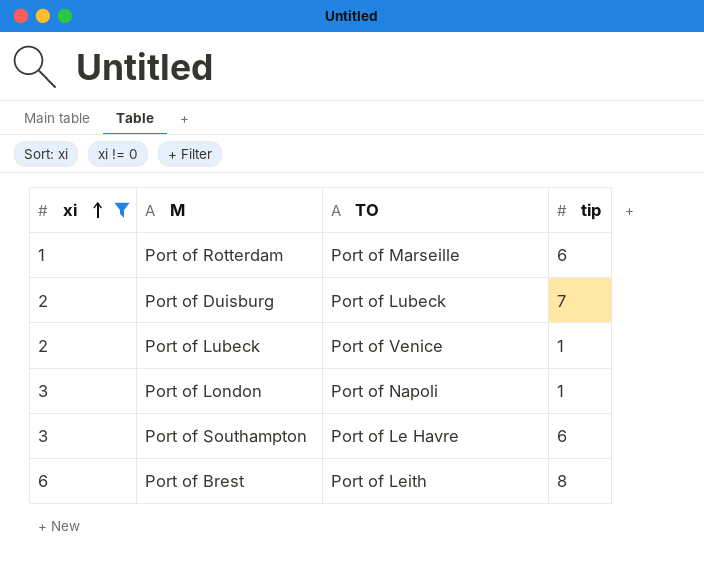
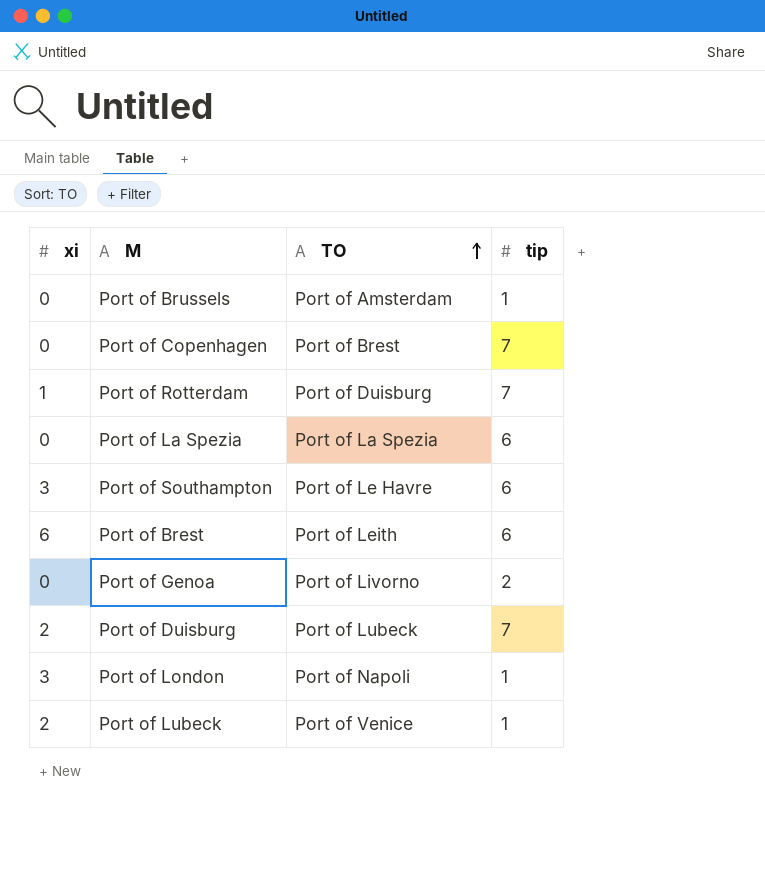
filter: xi != 0 -> none
row order: xi ascending -> TO ascending
Port of Rotterdam | TO: Port of Marseille -> Port of Duisburg
Port of Rotterdam | tip: 6 -> 7
Port of Brest | tip: 8 -> 6

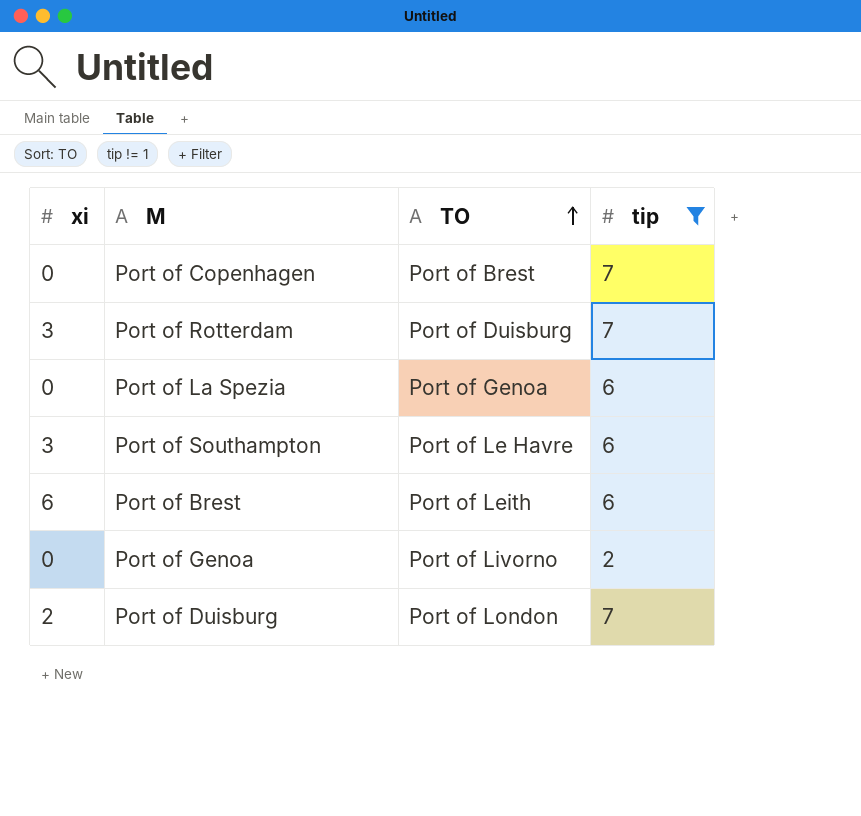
filter: none -> tip != 1
Port of Rotterdam | xi: 1 -> 3
Port of La Spezia | TO: Port of La Spezia -> Port of Genoa
Port of Duisburg | TO: Port of Lubeck -> Port of London

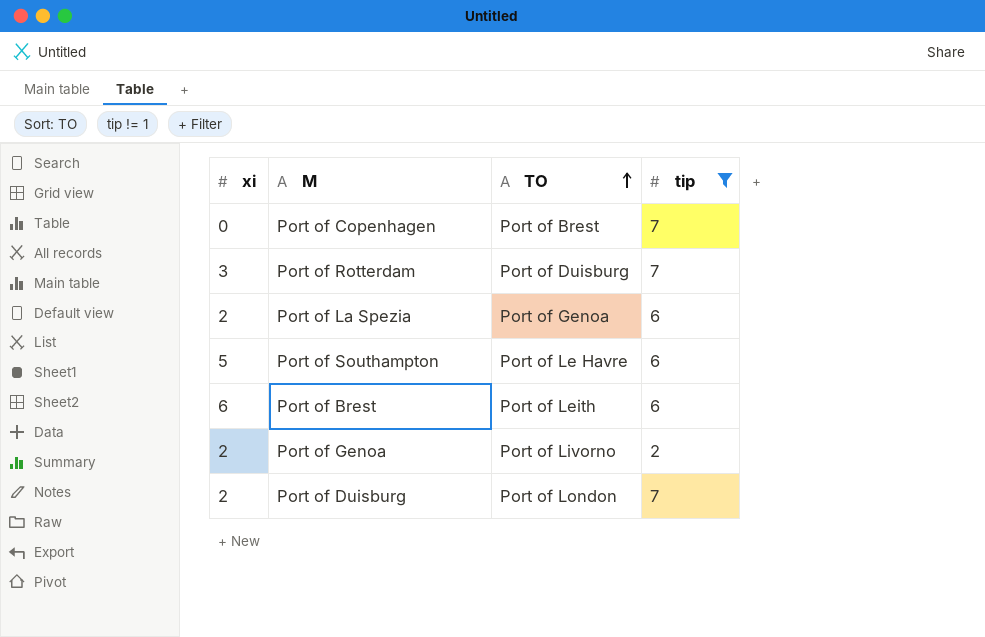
Port of La Spezia | xi: 0 -> 2
Port of Southampton | xi: 3 -> 5
Port of Genoa | xi: 0 -> 2

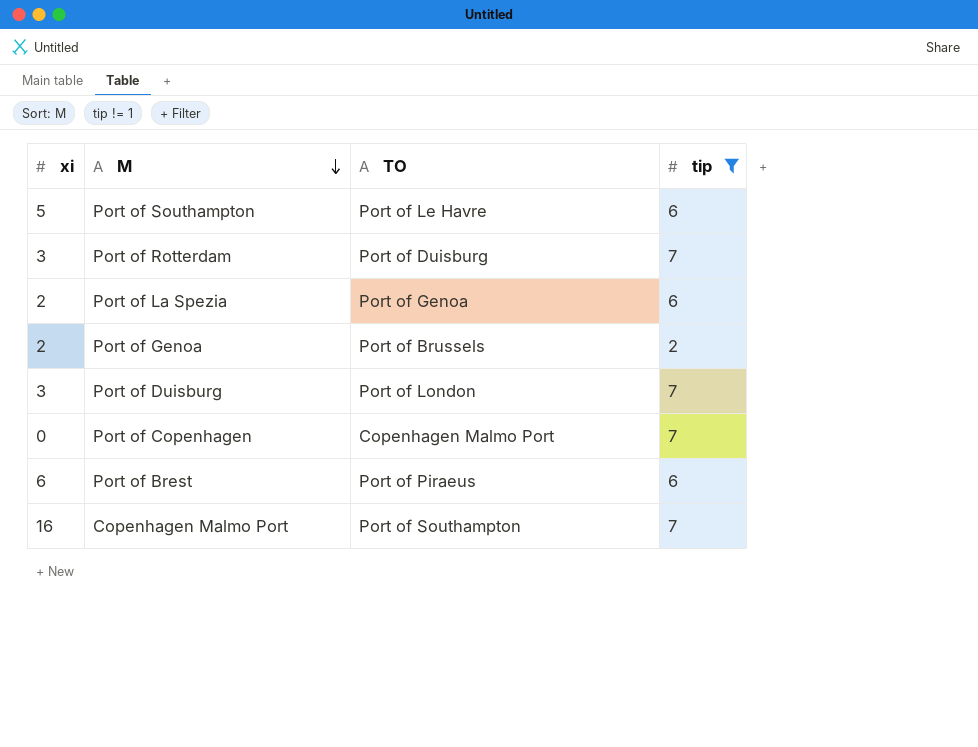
row order: TO ascending -> M descending
Port of Genoa | TO: Port of Livorno -> Port of Brussels
Port of Duisburg | xi: 2 -> 3
Port of Copenhagen | TO: Port of Brest -> Copenhagen Malmo Port
Port of Brest | TO: Port of Leith -> Port of Piraeus
row Copenhagen Malmo Port: none -> 16 | Port of Southampton | 7

